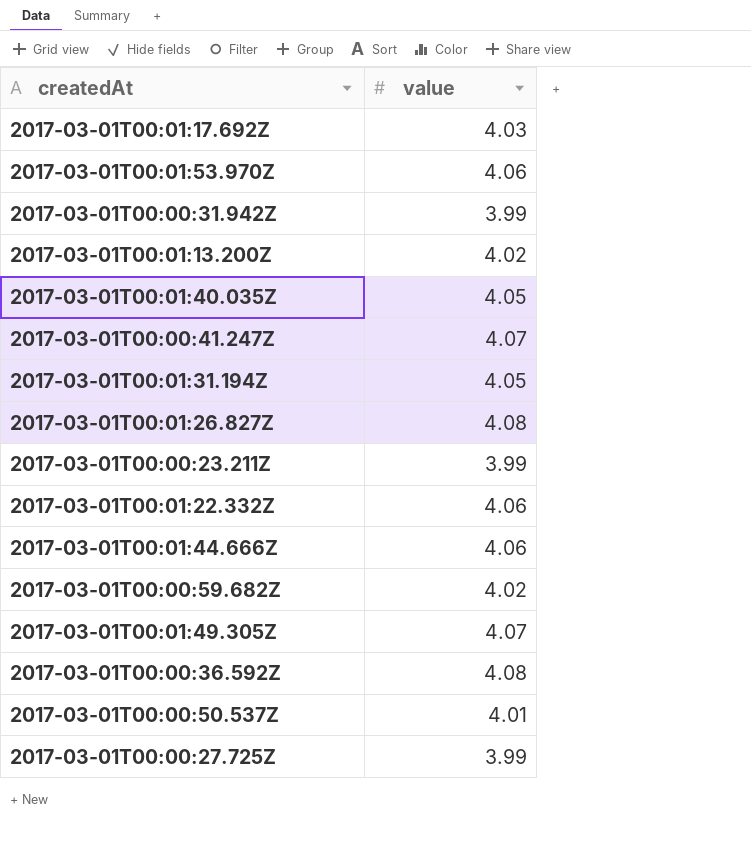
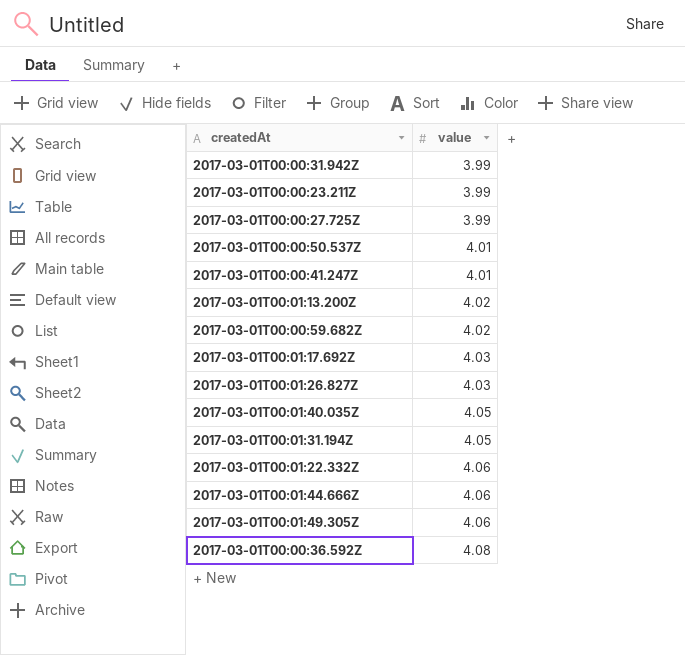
row order: none -> value ascending
row 2017-03-01T00:01:53.970Z: 4.06 -> none
2017-03-01T00:00:41.247Z | value: 4.07 -> 4.01
2017-03-01T00:01:26.827Z | value: 4.08 -> 4.03
2017-03-01T00:01:49.305Z | value: 4.07 -> 4.06

